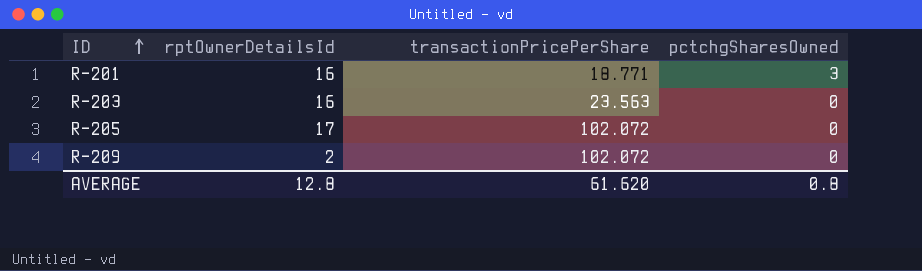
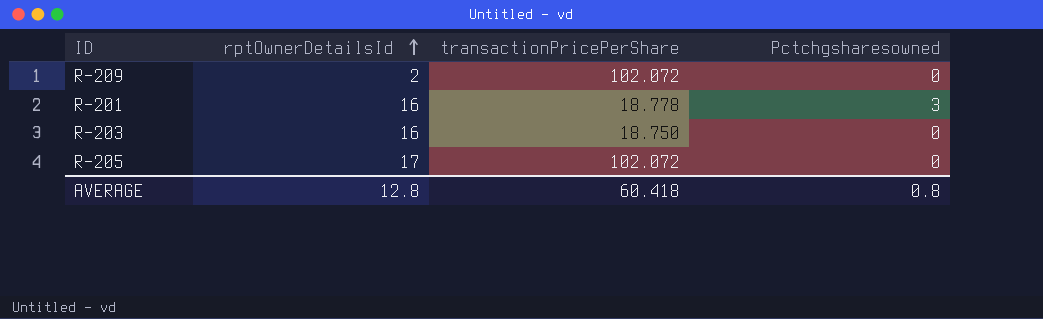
row order: ID ascending -> rptOwnerDetailsId ascending
column name: pctchgSharesOwned -> Pctchgsharesowned
R-201 | transactionPricePerShare: 18.771 -> 18.778
R-203 | transactionPricePerShare: 23.563 -> 18.750
AVERAGE | transactionPricePerShare: 61.620 -> 60.418

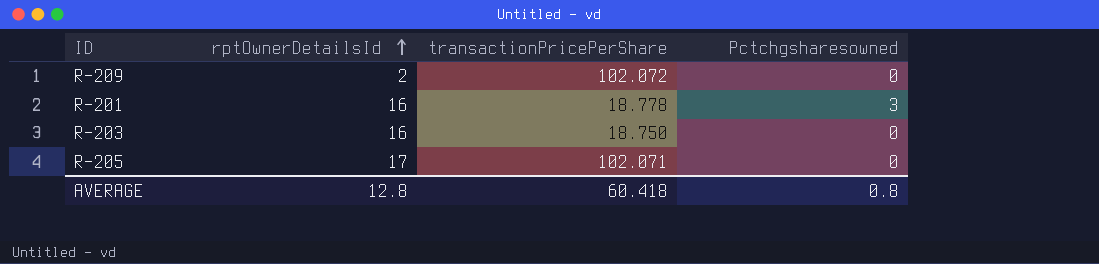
R-205 | transactionPricePerShare: 102.072 -> 102.071

